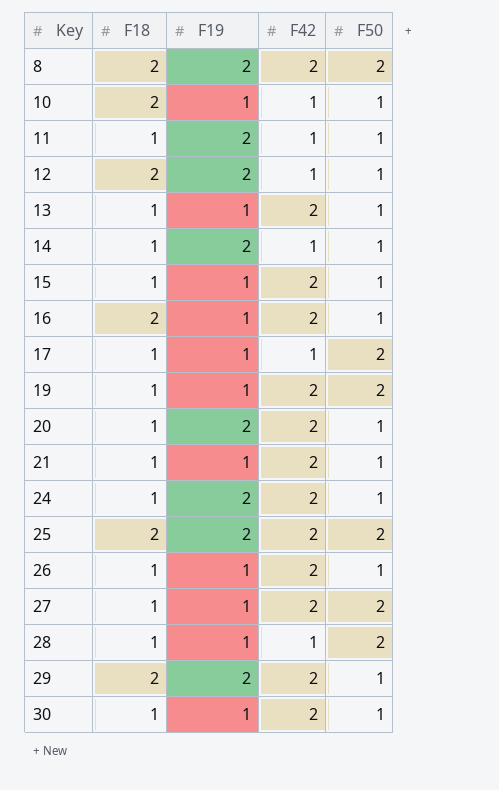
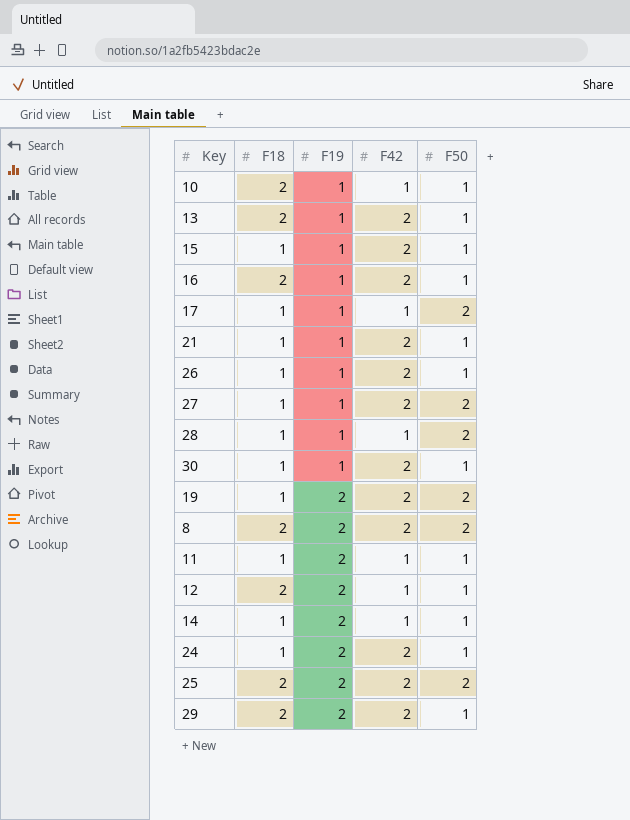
row order: Key ascending -> F19 ascending
row 20: 1 | 2 | 2 | 1 -> none
13 | F18: 1 -> 2
19 | F19: 1 -> 2

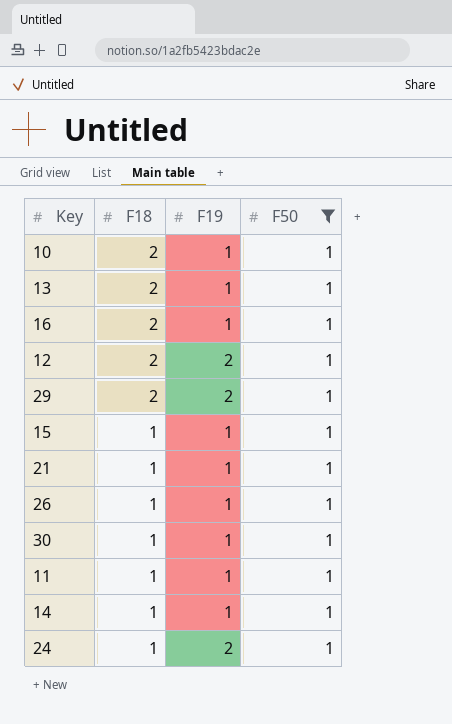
filter: none -> F50 = 1
row order: F19 ascending -> F18 descending
column F42 | position: 4 -> none
11 | F19: 2 -> 1
14 | F19: 2 -> 1

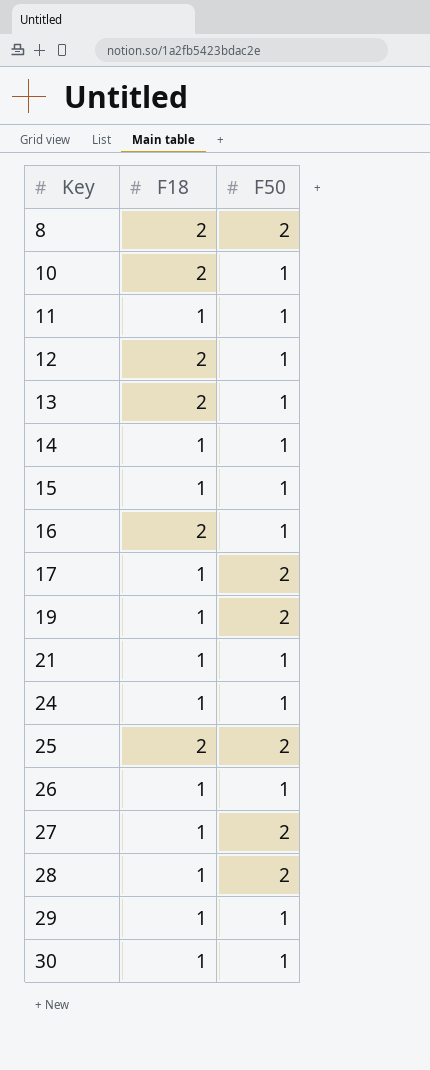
filter: F50 = 1 -> none
row order: F18 descending -> Key ascending
column F19 | position: 3 -> none
29 | F18: 2 -> 1

